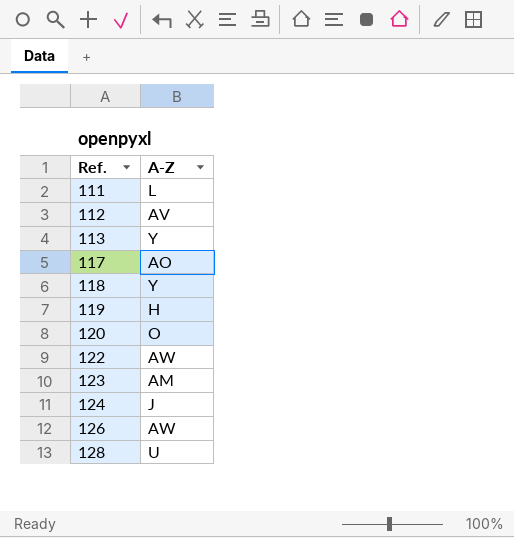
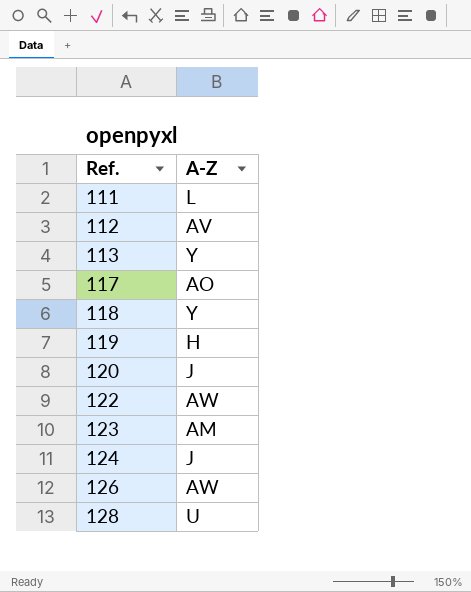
120 | A-Z: O -> J

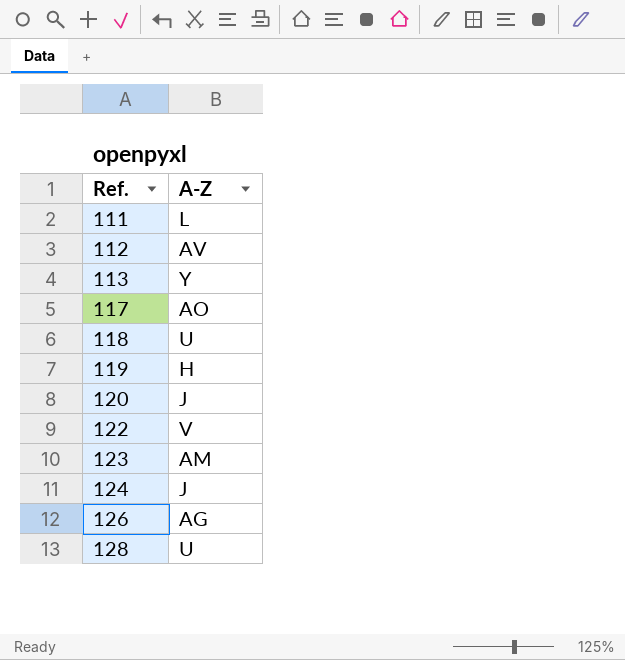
118 | A-Z: Y -> U
122 | A-Z: AW -> V
126 | A-Z: AW -> AG

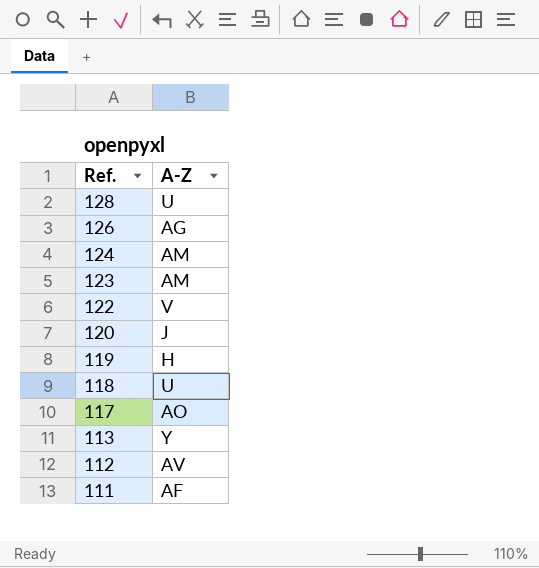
row order: Ref. ascending -> Ref. descending
124 | A-Z: J -> AM
111 | A-Z: L -> AF

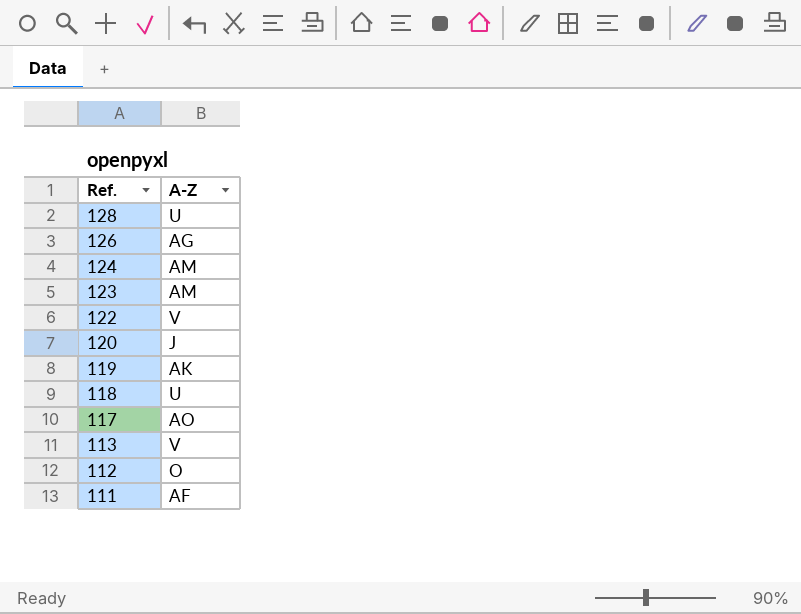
119 | A-Z: H -> AK
113 | A-Z: Y -> V
112 | A-Z: AV -> O

